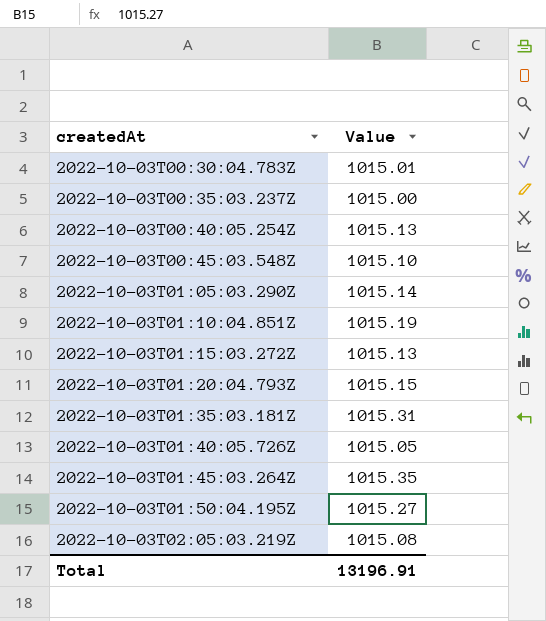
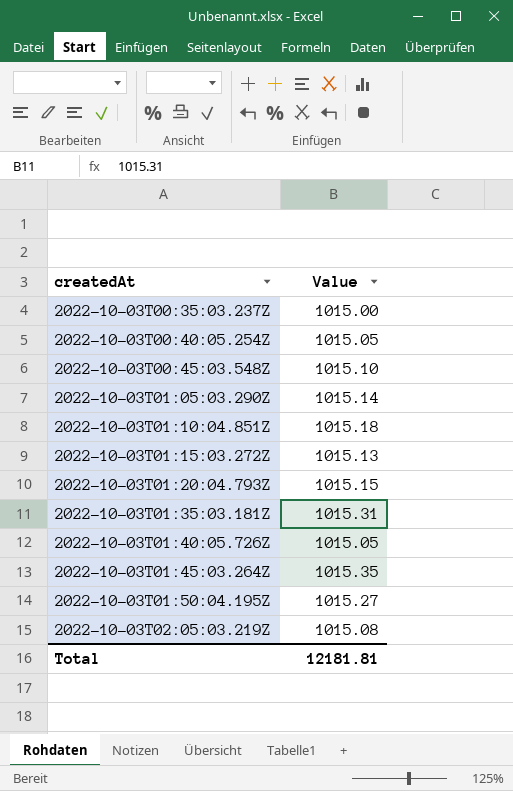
row 2022-10-03T00:30:04.783Z: 1015.01 -> none
2022-10-03T00:40:05.254Z | Value: 1015.13 -> 1015.05
2022-10-03T01:10:04.851Z | Value: 1015.19 -> 1015.18
Total | Value: 13196.91 -> 12181.81

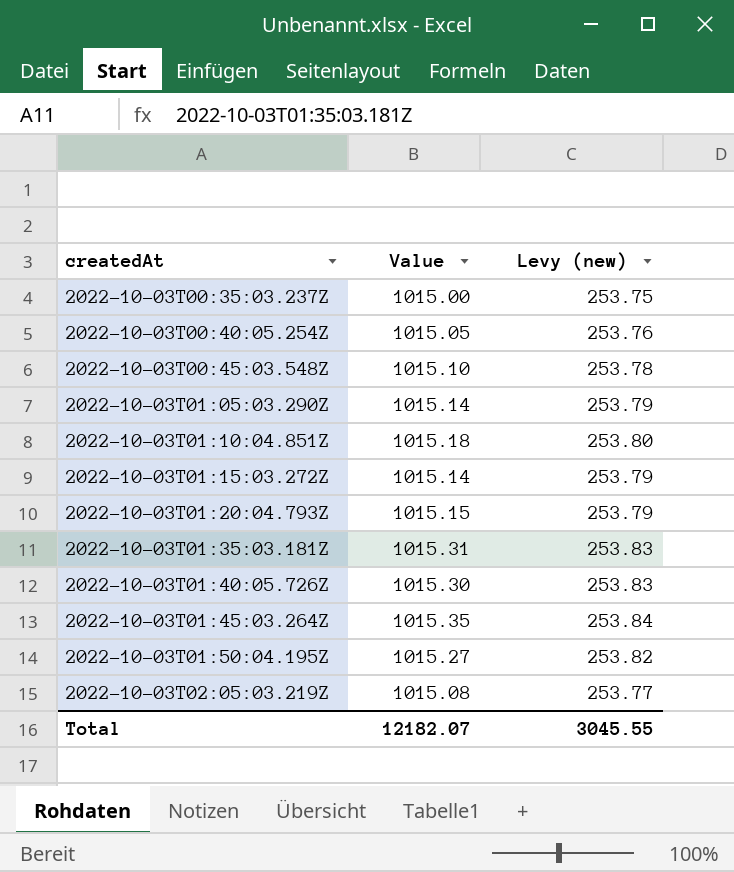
column Levy (new) | formula: none -> [Value] * 0.25
2022-10-03T01:15:03.272Z | Value: 1015.13 -> 1015.14
2022-10-03T01:40:05.726Z | Value: 1015.05 -> 1015.30
Total | Value: 12181.81 -> 12182.07

